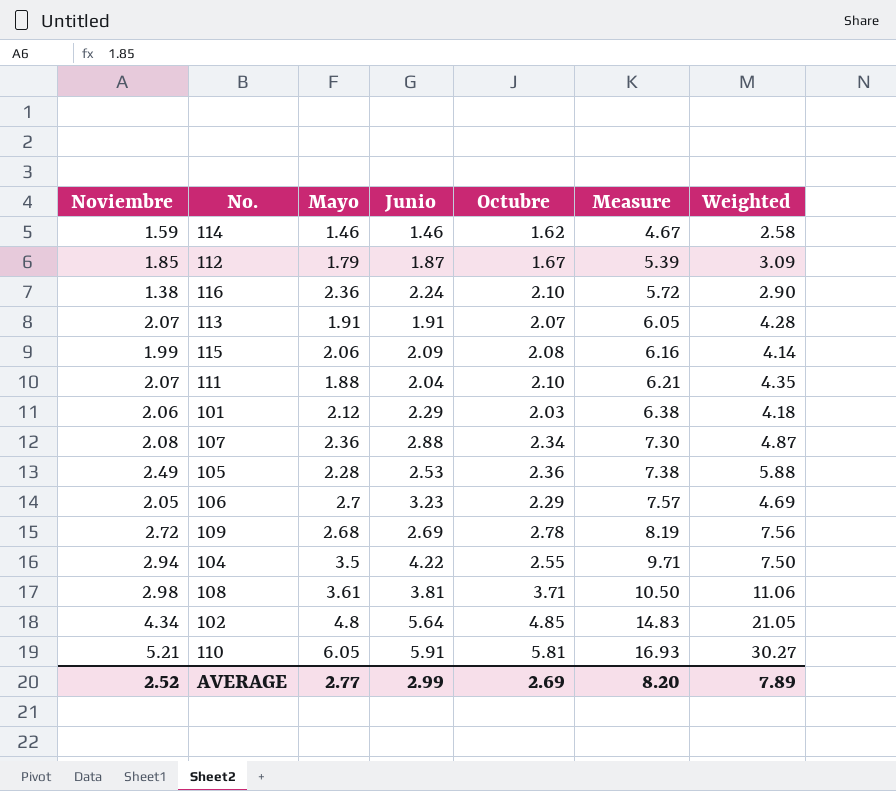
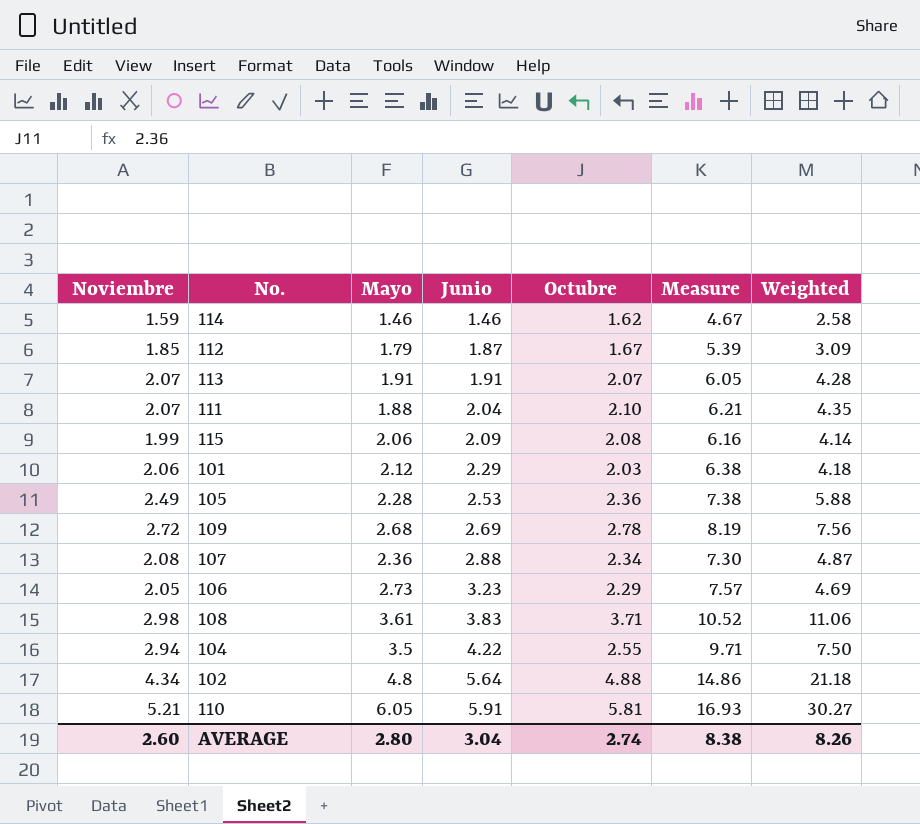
row order: Measure ascending -> Junio ascending
row 116: 1.38 | 2.36 | 2.24 | 2.10 | 5.72 | 2.90 -> none
106 | Mayo: 2.7 -> 2.73
108 | Junio: 3.81 -> 3.83
108 | Measure: 10.50 -> 10.52
102 | Octubre: 4.85 -> 4.88
102 | Measure: 14.83 -> 14.86
102 | Weighted: 21.05 -> 21.18
AVERAGE | Noviembre: 2.52 -> 2.60
AVERAGE | Mayo: 2.77 -> 2.80
AVERAGE | Junio: 2.99 -> 3.04
AVERAGE | Octubre: 2.69 -> 2.74
AVERAGE | Measure: 8.20 -> 8.38
AVERAGE | Weighted: 7.89 -> 8.26

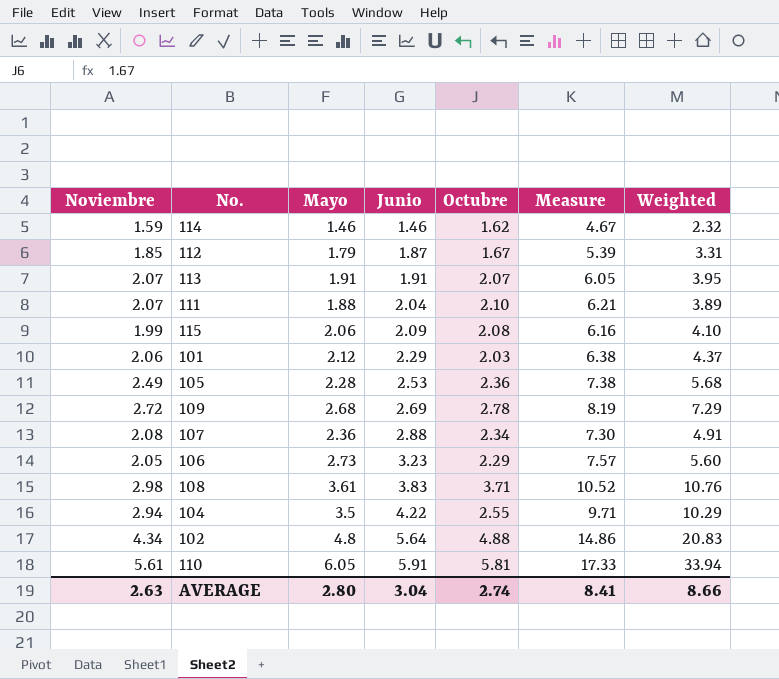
column Weighted | formula: [Noviembre] * [Octubre] -> [Noviembre] * [Mayo]
110 | Noviembre: 5.21 -> 5.61
110 | Measure: 16.93 -> 17.33
AVERAGE | Noviembre: 2.60 -> 2.63
AVERAGE | Measure: 8.38 -> 8.41
AVERAGE | Weighted: 8.26 -> 8.66

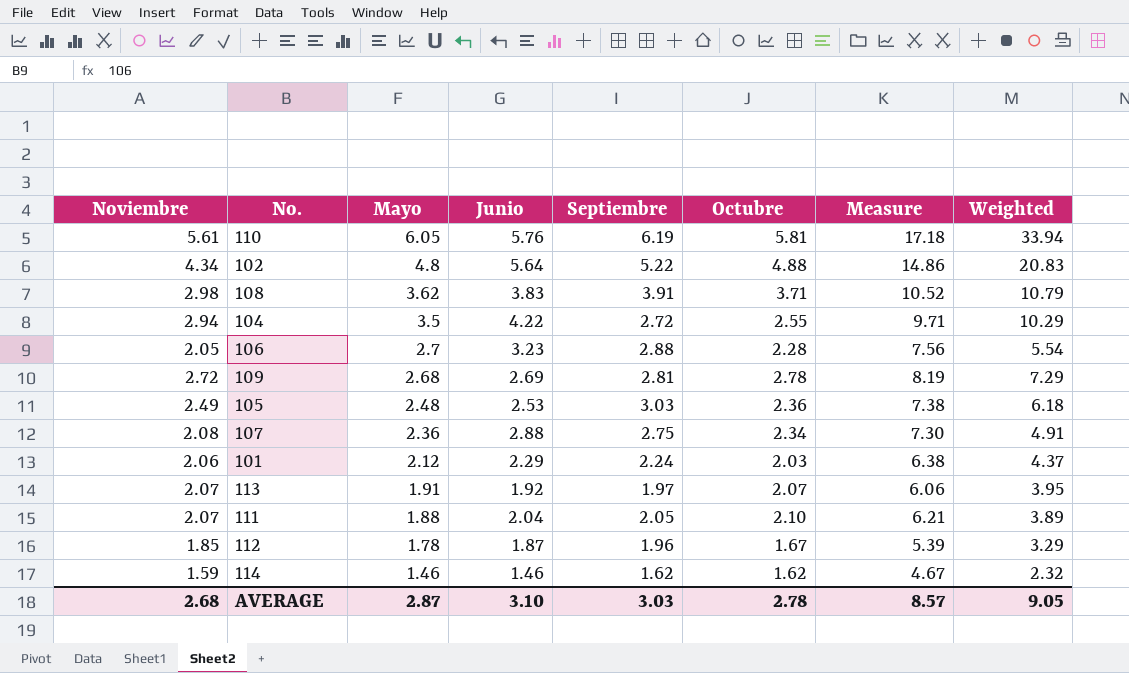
row order: Junio ascending -> Mayo descending
column Septiembre | position: none -> 5
row 115: 1.99 | 2.06 | 2.09 | 2.08 | 6.16 | 4.10 -> none
110 | Junio: 5.91 -> 5.76
110 | Measure: 17.33 -> 17.18
108 | Mayo: 3.61 -> 3.62
108 | Weighted: 10.76 -> 10.79
106 | Mayo: 2.73 -> 2.7
106 | Octubre: 2.29 -> 2.28
106 | Measure: 7.57 -> 7.56
106 | Weighted: 5.60 -> 5.54
105 | Mayo: 2.28 -> 2.48
105 | Weighted: 5.68 -> 6.18
113 | Junio: 1.91 -> 1.92
113 | Measure: 6.05 -> 6.06
112 | Mayo: 1.79 -> 1.78
112 | Weighted: 3.31 -> 3.29
AVERAGE | Noviembre: 2.63 -> 2.68
AVERAGE | Mayo: 2.80 -> 2.87
AVERAGE | Junio: 3.04 -> 3.10
AVERAGE | Octubre: 2.74 -> 2.78
AVERAGE | Measure: 8.41 -> 8.57
AVERAGE | Weighted: 8.66 -> 9.05

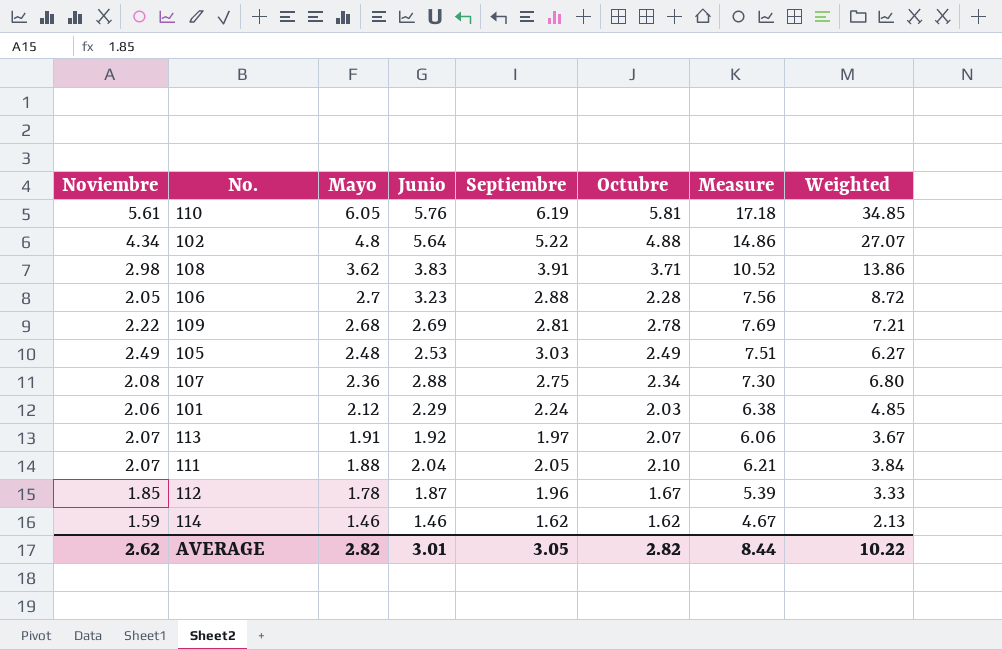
column Weighted | formula: [Noviembre] * [Mayo] -> [Mayo] * [Junio]
row 104: 2.94 | 3.5 | 4.22 | 2.72 | 2.55 | 9.71 | 10.29 -> none
109 | Noviembre: 2.72 -> 2.22
109 | Measure: 8.19 -> 7.69
105 | Octubre: 2.36 -> 2.49
105 | Measure: 7.38 -> 7.51
AVERAGE | Noviembre: 2.68 -> 2.62
AVERAGE | Mayo: 2.87 -> 2.82
AVERAGE | Junio: 3.10 -> 3.01
AVERAGE | Septiembre: 3.03 -> 3.05
AVERAGE | Octubre: 2.78 -> 2.82
AVERAGE | Measure: 8.57 -> 8.44
AVERAGE | Weighted: 9.05 -> 10.22

